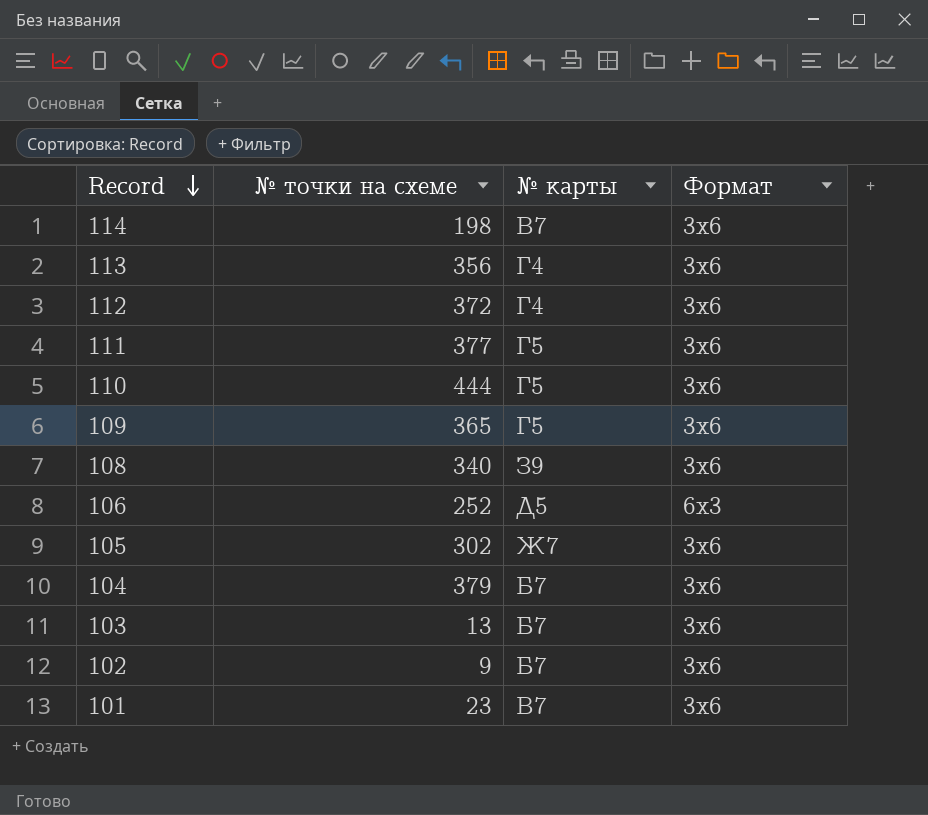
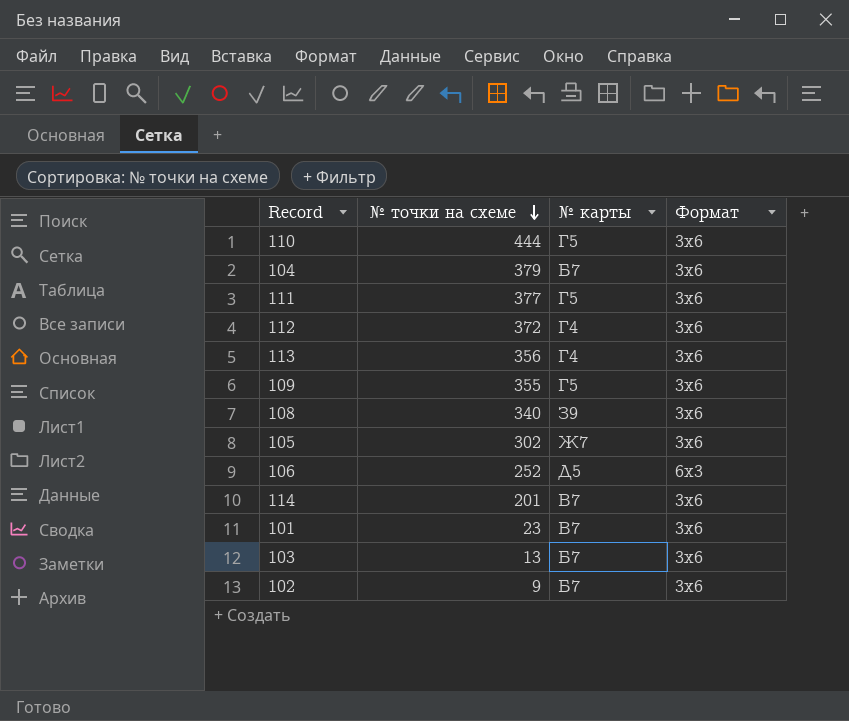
row order: Record descending -> № точки на схеме descending
109 | № точки на схеме: 365 -> 355
114 | № точки на схеме: 198 -> 201

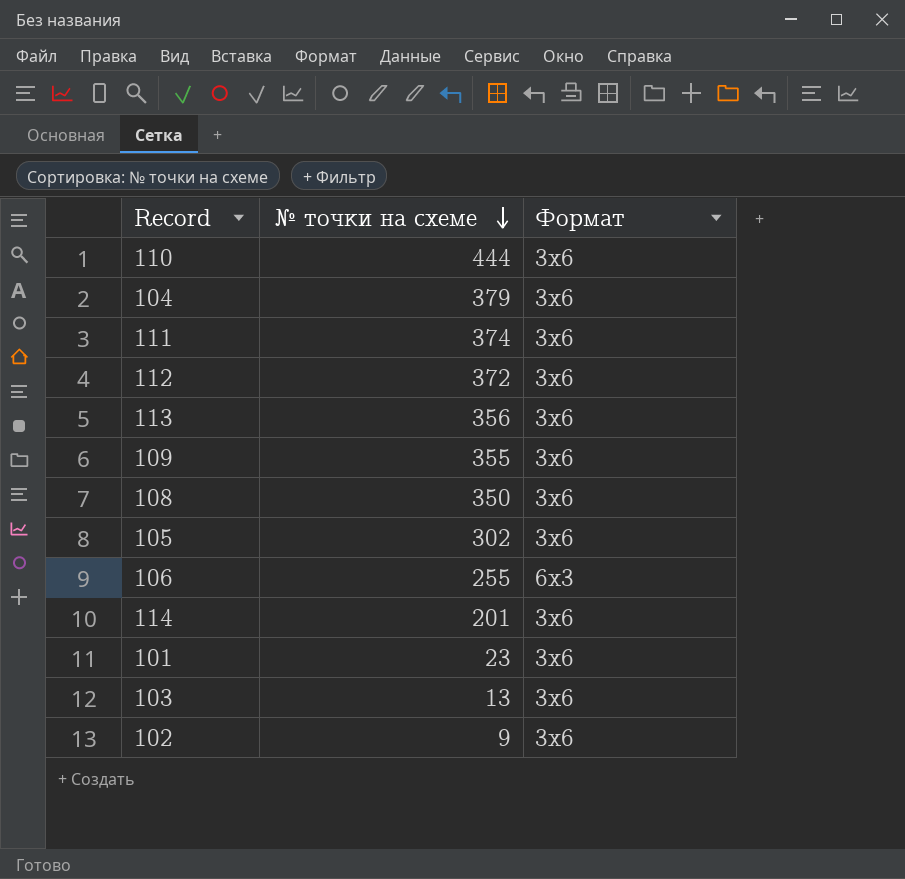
column № карты | position: 3 -> none
111 | № точки на схеме: 377 -> 374
108 | № точки на схеме: 340 -> 350
106 | № точки на схеме: 252 -> 255

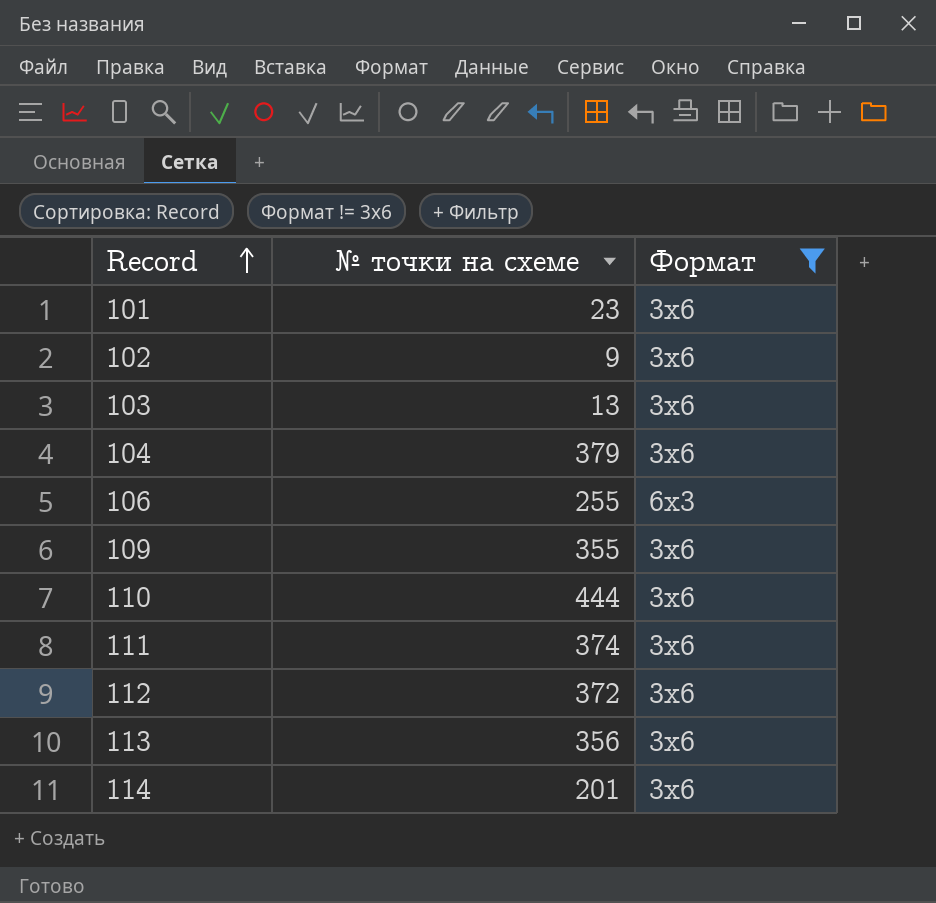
filter: none -> Формат != 3х6
row order: № точки на схеме descending -> Record ascending

